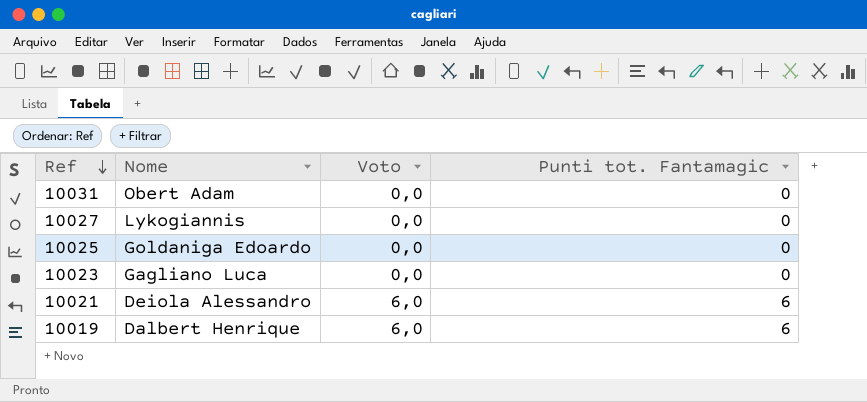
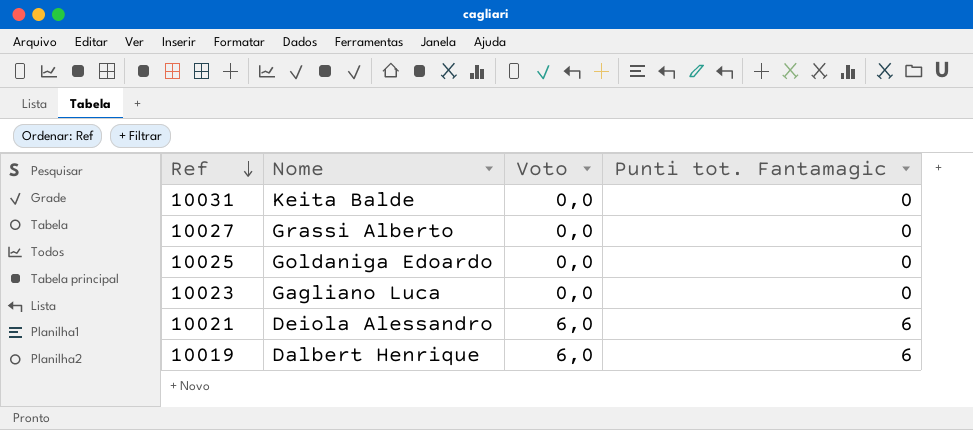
10031 | Nome: Obert Adam -> Keita Balde
10027 | Nome: Lykogiannis -> Grassi Alberto

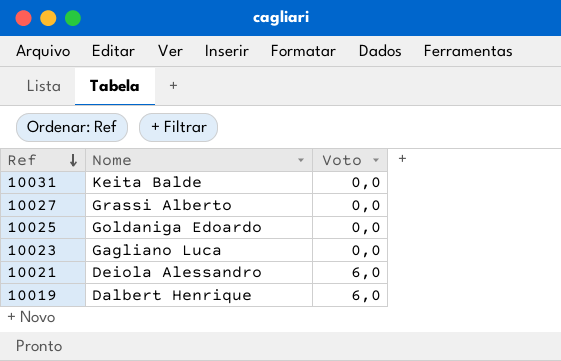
column Punti tot. Fantamagic | position: 4 -> none

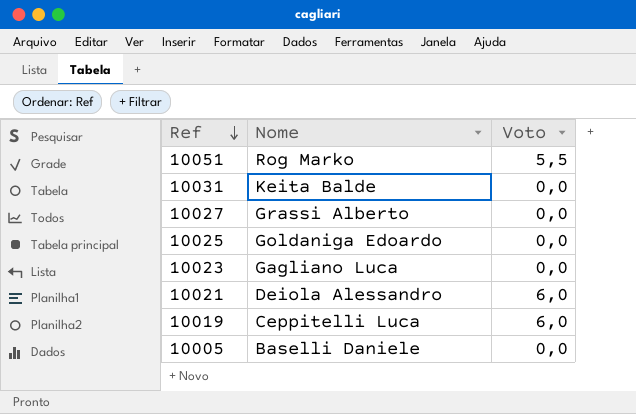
row 10051: none -> Rog Marko | 5,5
10019 | Nome: Dalbert Henrique -> Ceppitelli Luca
row 10005: none -> Baselli Daniele | 0,0

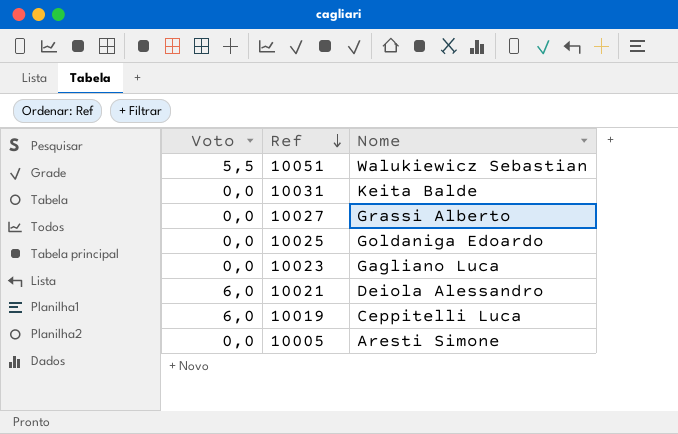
column Voto | position: 3 -> 1
10051 | Nome: Rog Marko -> Walukiewicz Sebastian
10005 | Nome: Baselli Daniele -> Aresti Simone

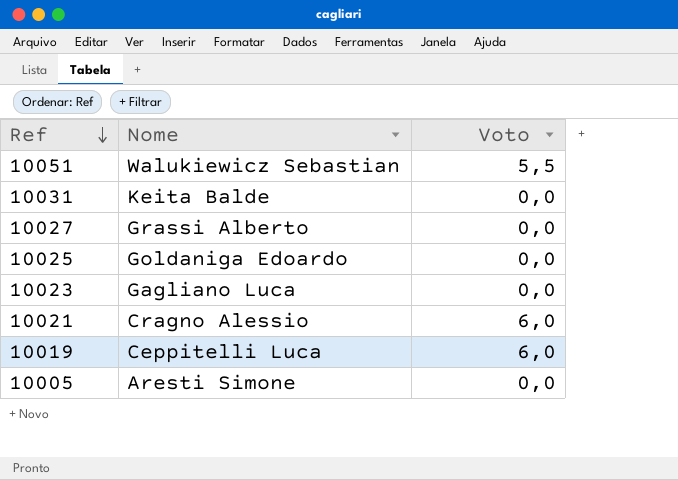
column Voto | position: 1 -> 3
10021 | Nome: Deiola Alessandro -> Cragno Alessio

